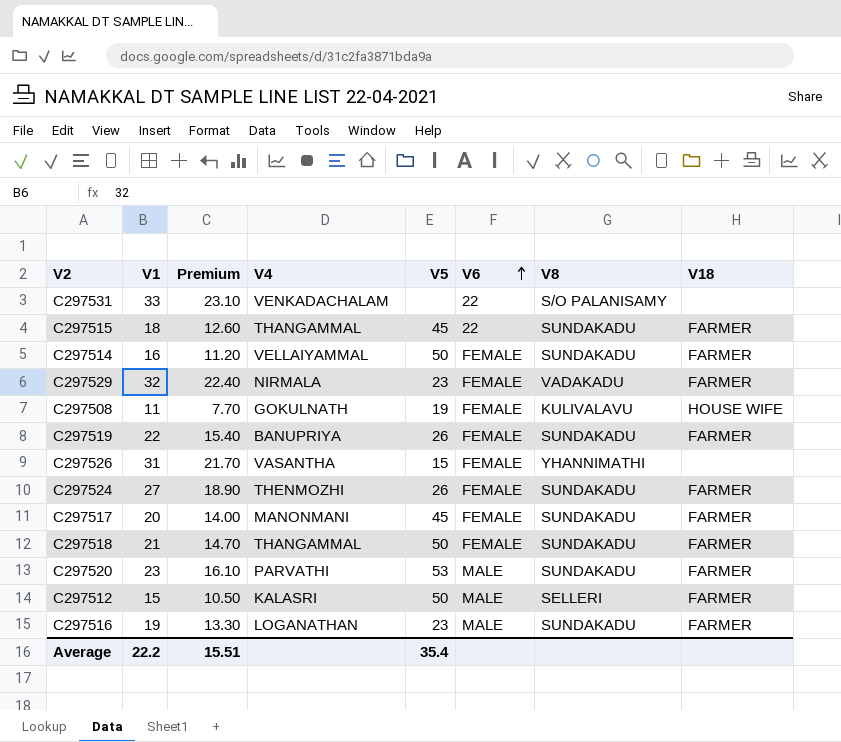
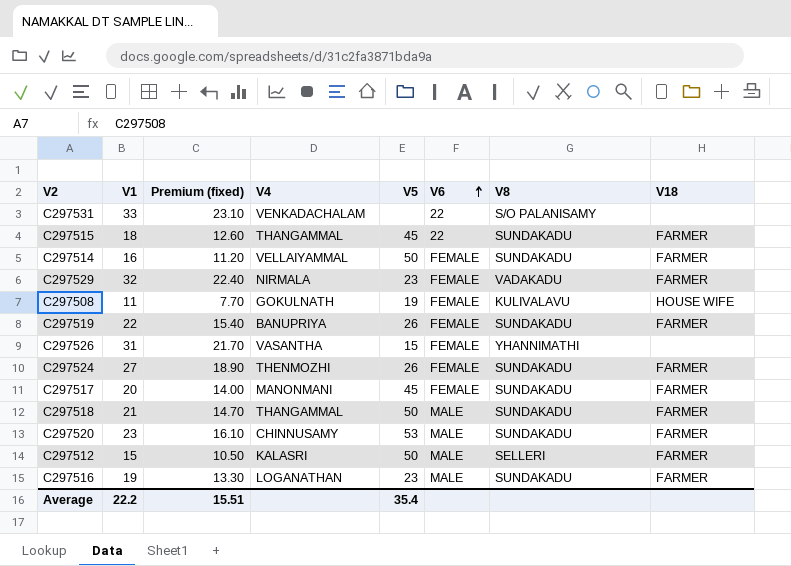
column name: Premium -> Premium (fixed)
C297518 | V6: FEMALE -> MALE
C297520 | V4: PARVATHI -> CHINNUSAMY

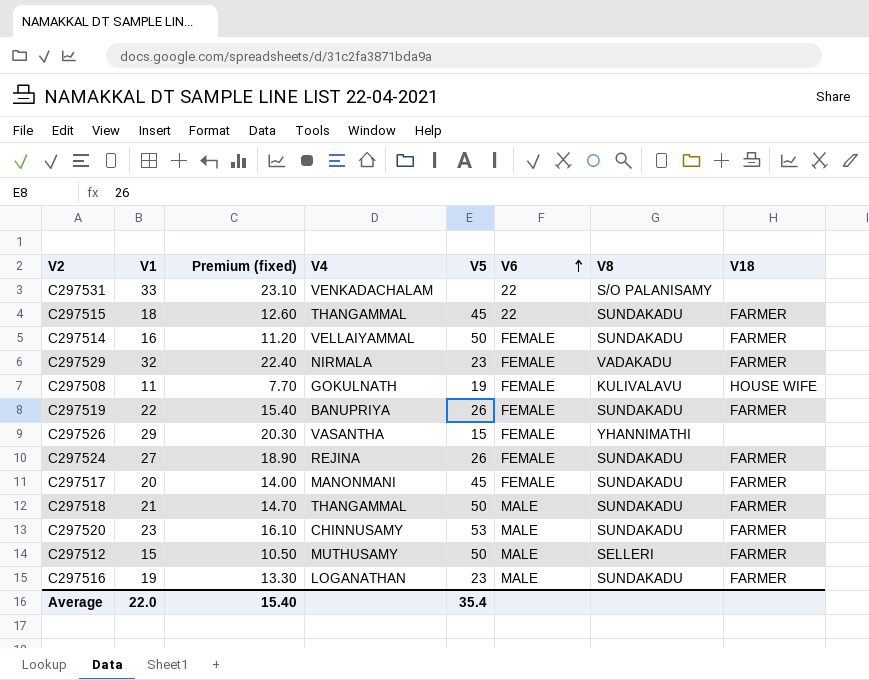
C297526 | V1: 31 -> 29
C297526 | Premium (fixed): 21.70 -> 20.30
C297524 | V4: THENMOZHI -> REJINA
C297512 | V4: KALASRI -> MUTHUSAMY
Average | V1: 22.2 -> 22.0
Average | Premium (fixed): 15.51 -> 15.40

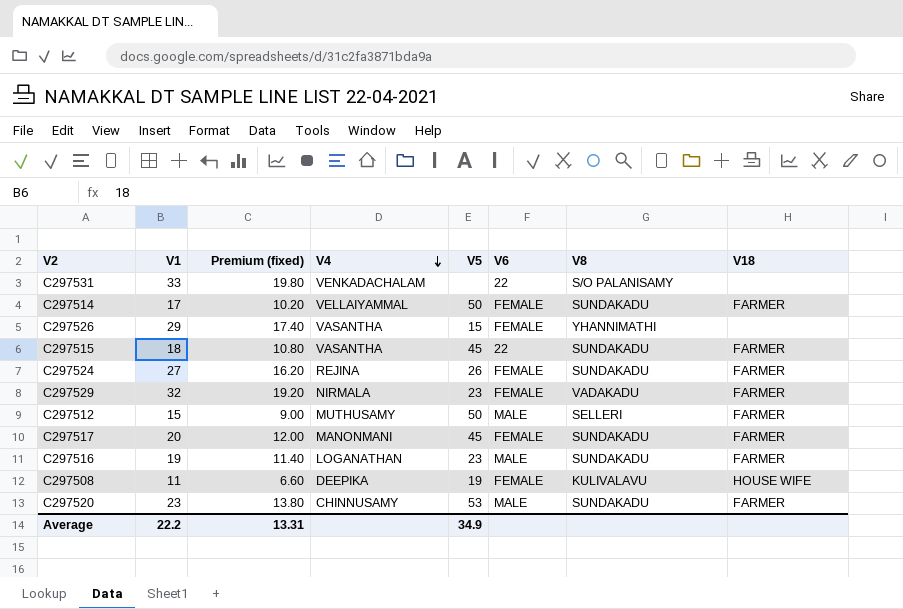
row order: V6 ascending -> V4 descending
column Premium (fixed) | formula: [V1] * 0.7 -> [V1] * 0.6
row C297519: 22 | 15.40 | BANUPRIYA | 26 | FEMALE | SUNDAKADU | FARMER -> none
row C297518: 21 | 14.70 | THANGAMMAL | 50 | MALE | SUNDAKADU | FARMER -> none
C297514 | V1: 16 -> 17
C297515 | V4: THANGAMMAL -> VASANTHA
C297508 | V4: GOKULNATH -> DEEPIKA
Average | V1: 22.0 -> 22.2
Average | Premium (fixed): 15.40 -> 13.31
Average | V5: 35.4 -> 34.9

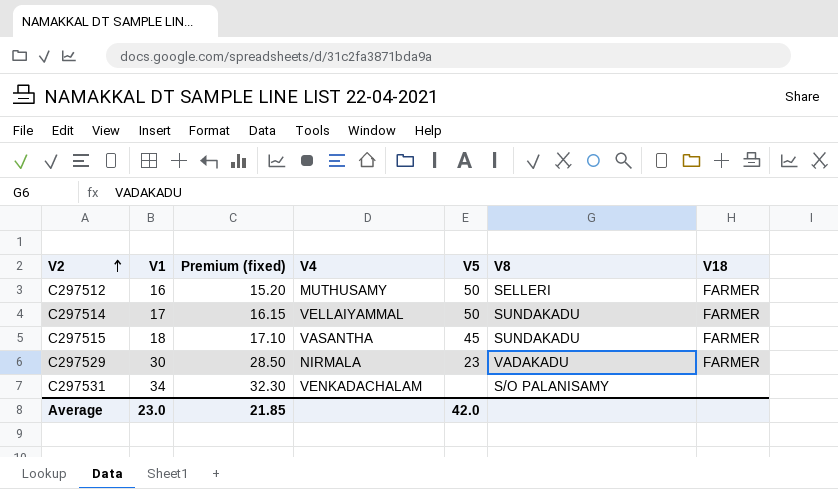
row order: V4 descending -> V2 ascending
column V6 | position: 6 -> none
column Premium (fixed) | formula: [V1] * 0.6 -> [V1] * 0.95
row C297526: 29 | 17.40 | VASANTHA | 15 | FEMALE | YHANNIMATHI | none -> none
row C297524: 27 | 16.20 | REJINA | 26 | FEMALE | SUNDAKADU | FARMER -> none
row C297517: 20 | 12.00 | MANONMANI | 45 | FEMALE | SUNDAKADU | FARMER -> none
row C297516: 19 | 11.40 | LOGANATHAN | 23 | MALE | SUNDAKADU | FARMER -> none
row C297508: 11 | 6.60 | DEEPIKA | 19 | FEMALE | KULIVALAVU | HOUSE WIFE -> none
row C297520: 23 | 13.80 | CHINNUSAMY | 53 | MALE | SUNDAKADU | FARMER -> none
C297512 | V1: 15 -> 16
C297529 | V1: 32 -> 30
C297531 | V1: 33 -> 34
Average | V1: 22.2 -> 23.0
Average | Premium (fixed): 13.31 -> 21.85
Average | V5: 34.9 -> 42.0

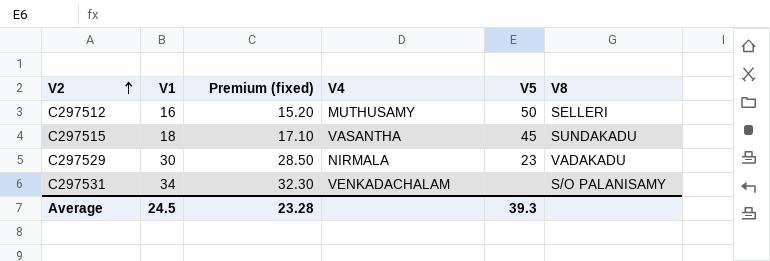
column V18 | position: 7 -> none
row C297514: 17 | 16.15 | VELLAIYAMMAL | 50 | SUNDAKADU | FARMER -> none
Average | V1: 23.0 -> 24.5
Average | Premium (fixed): 21.85 -> 23.28
Average | V5: 42.0 -> 39.3

